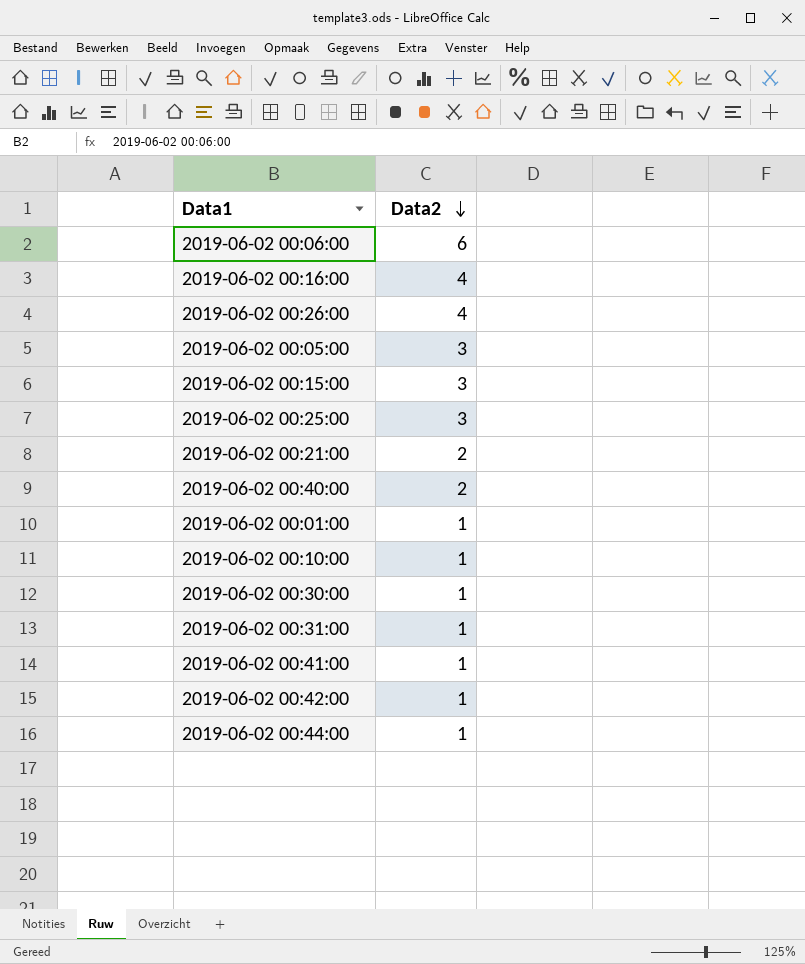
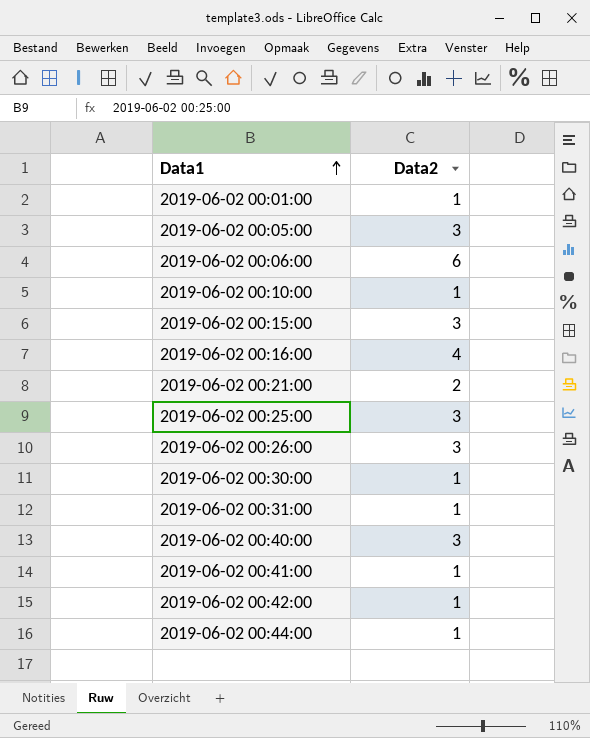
row order: Data2 descending -> Data1 ascending
2019-06-02 00:26:00 | Data2: 4 -> 3
2019-06-02 00:40:00 | Data2: 2 -> 3

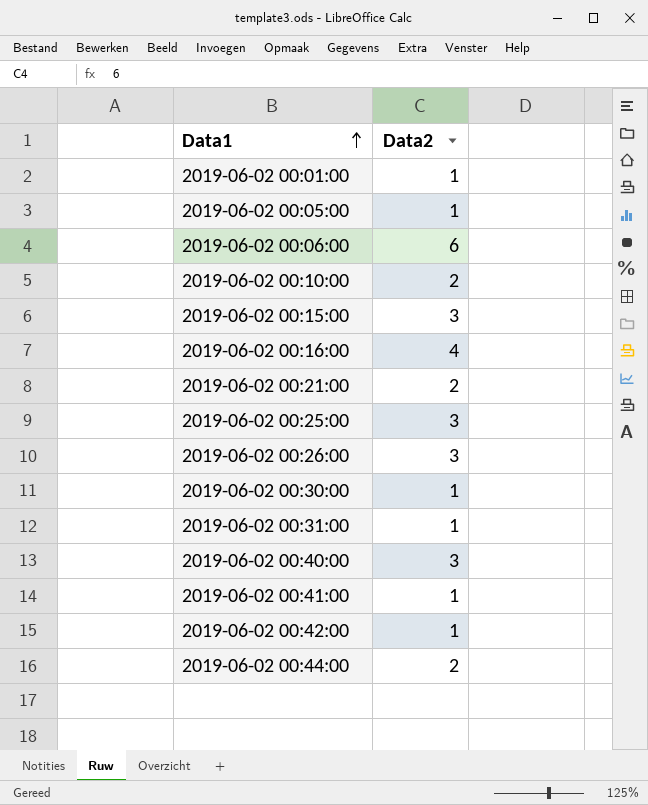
2019-06-02 00:05:00 | Data2: 3 -> 1
2019-06-02 00:10:00 | Data2: 1 -> 2
2019-06-02 00:44:00 | Data2: 1 -> 2

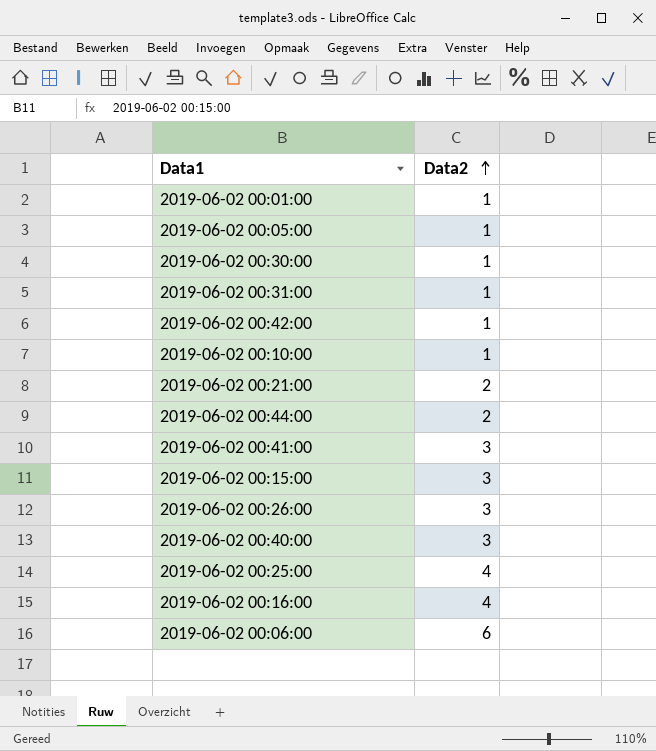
row order: Data1 ascending -> Data2 ascending
2019-06-02 00:10:00 | Data2: 2 -> 1
2019-06-02 00:41:00 | Data2: 1 -> 3
2019-06-02 00:25:00 | Data2: 3 -> 4

